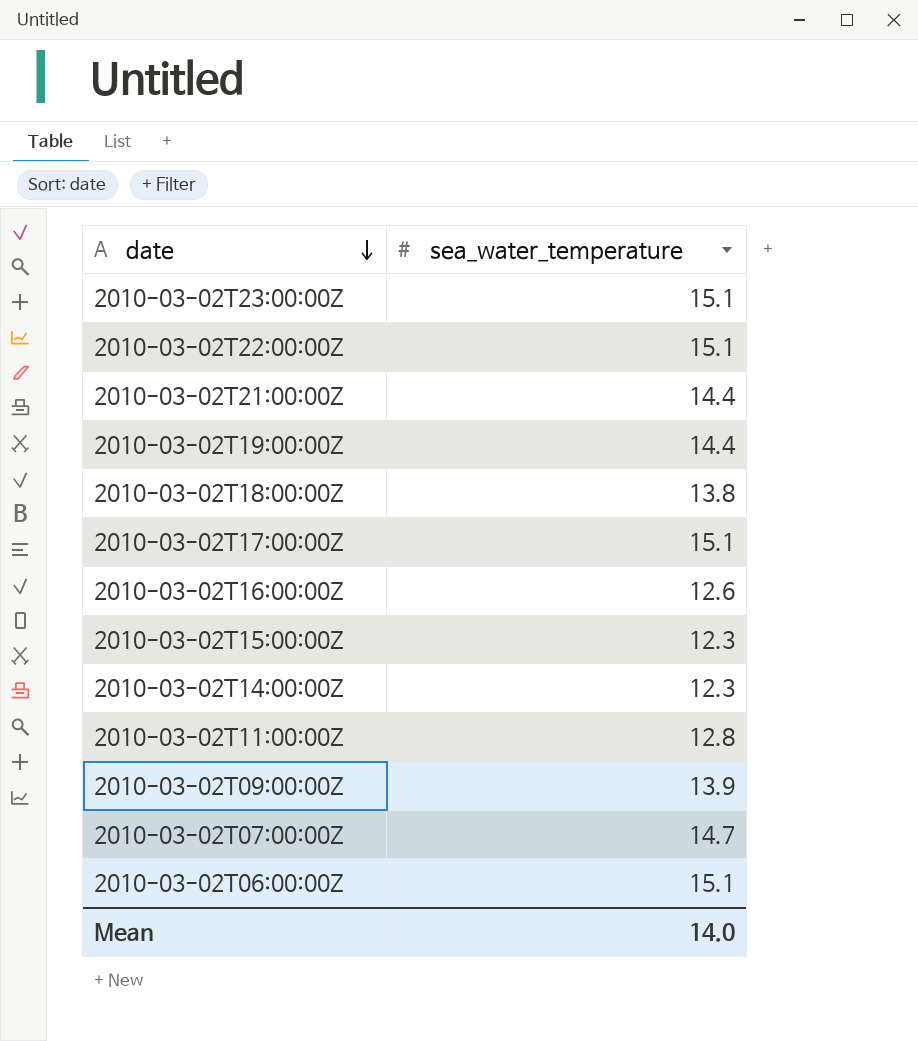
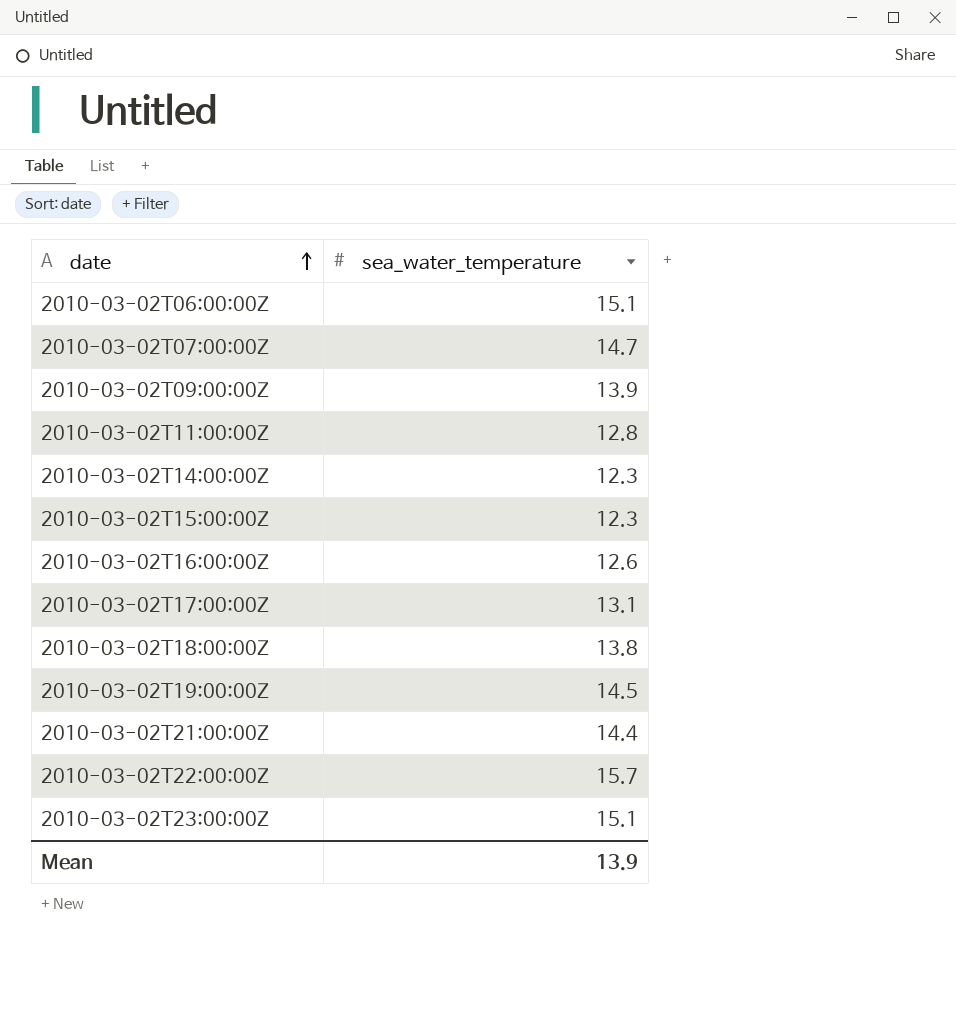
row order: date descending -> date ascending
2010-03-02T17:00:00Z | sea_water_temperature: 15.1 -> 13.1
2010-03-02T19:00:00Z | sea_water_temperature: 14.4 -> 14.5
2010-03-02T22:00:00Z | sea_water_temperature: 15.1 -> 15.7
Mean | sea_water_temperature: 14.0 -> 13.9

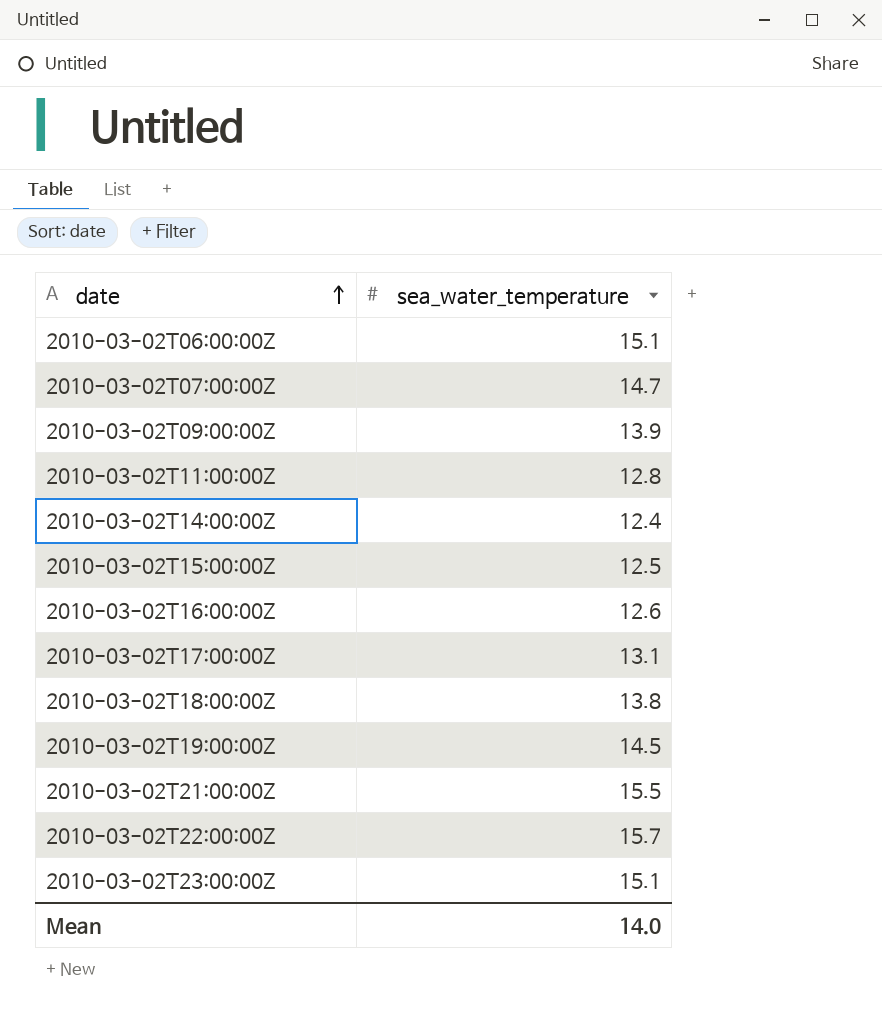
2010-03-02T14:00:00Z | sea_water_temperature: 12.3 -> 12.4
2010-03-02T15:00:00Z | sea_water_temperature: 12.3 -> 12.5
2010-03-02T21:00:00Z | sea_water_temperature: 14.4 -> 15.5
Mean | sea_water_temperature: 13.9 -> 14.0

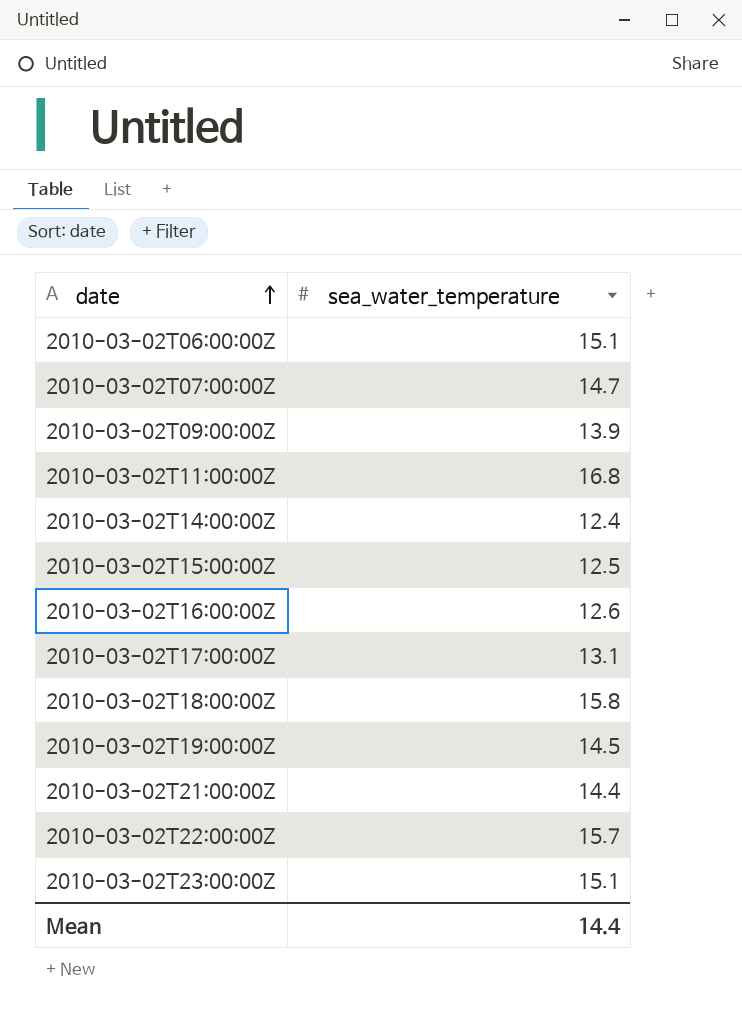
2010-03-02T11:00:00Z | sea_water_temperature: 12.8 -> 16.8
2010-03-02T18:00:00Z | sea_water_temperature: 13.8 -> 15.8
2010-03-02T21:00:00Z | sea_water_temperature: 15.5 -> 14.4
Mean | sea_water_temperature: 14.0 -> 14.4

